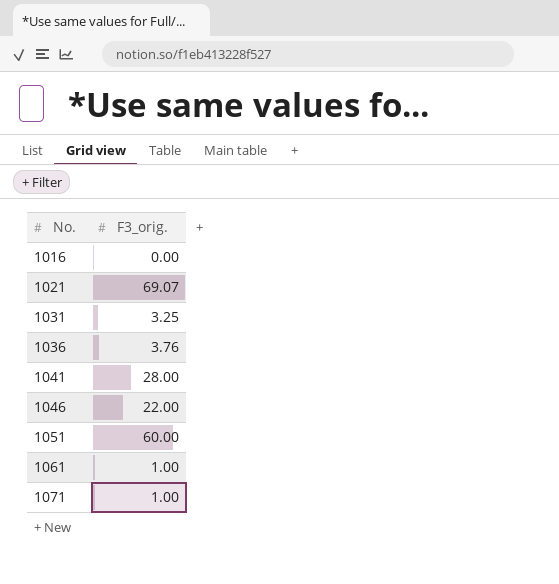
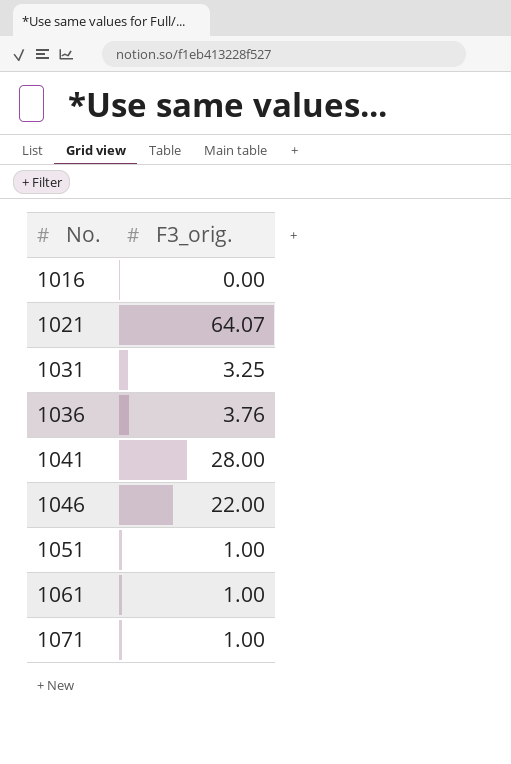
1021 | F3_orig.: 69.07 -> 64.07
1051 | F3_orig.: 60.00 -> 1.00

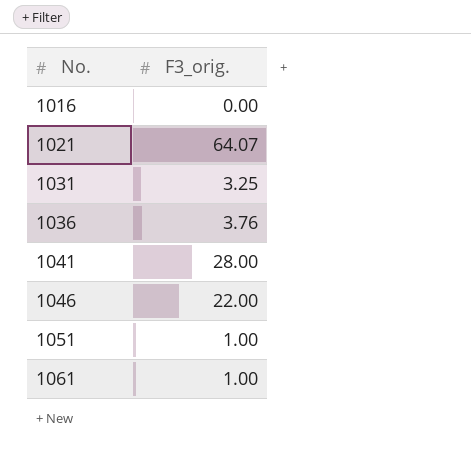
row 1071: 1.00 -> none

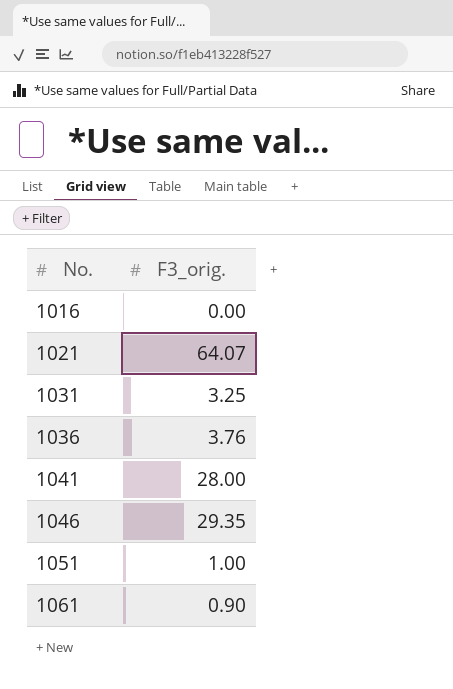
1046 | F3_orig.: 22.00 -> 29.35
1061 | F3_orig.: 1.00 -> 0.90

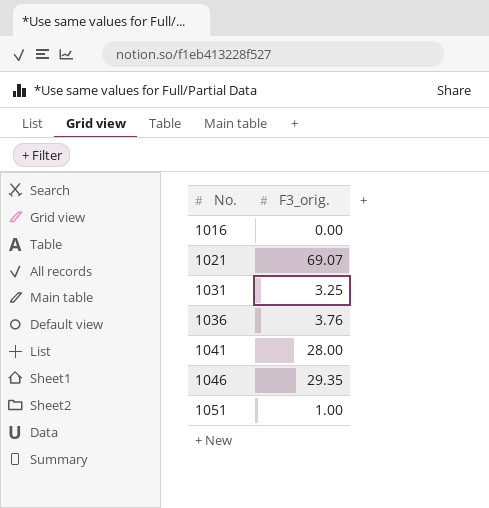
row 1061: 0.90 -> none
1021 | F3_orig.: 64.07 -> 69.07

